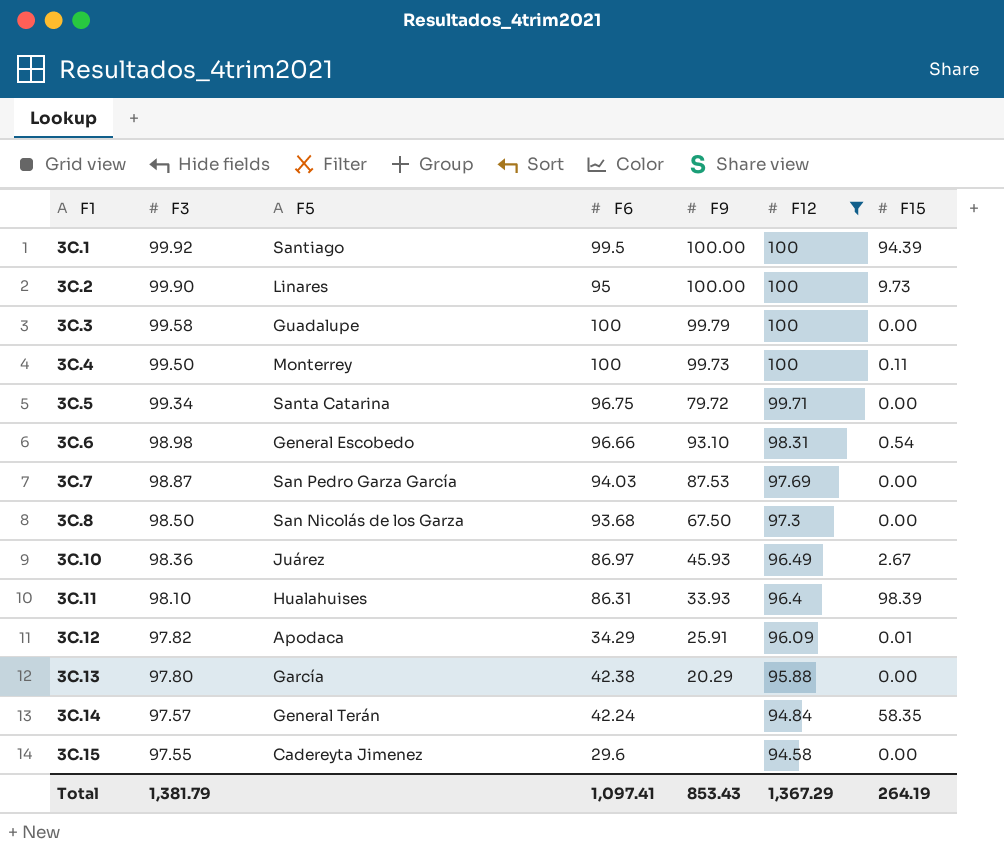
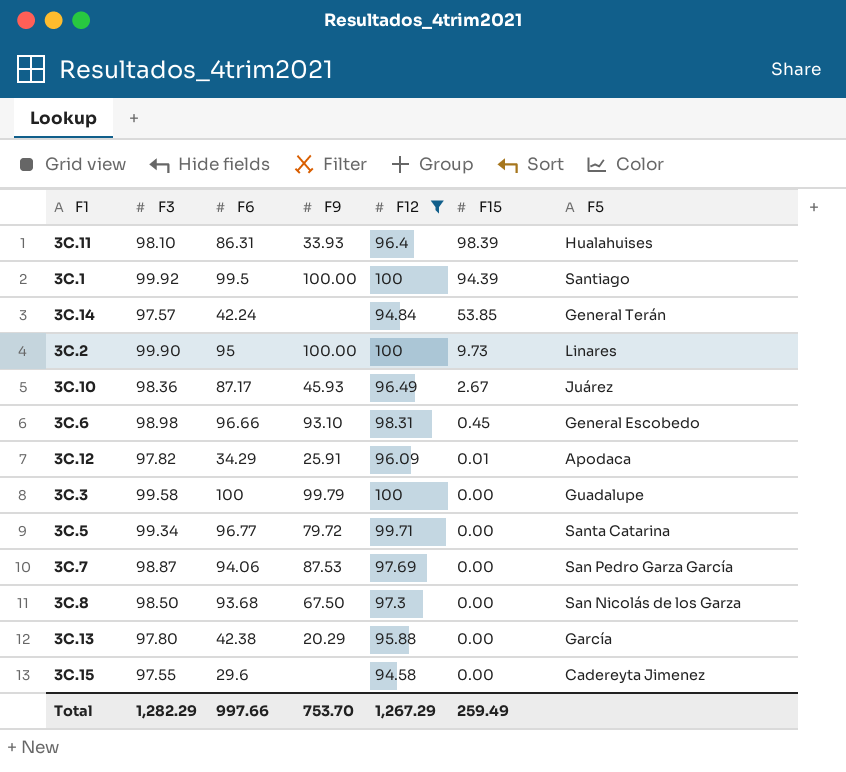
row order: F1 ascending -> F15 descending
column F5 | position: 3 -> 7
row 3C.4: 99.50 | Monterrey | 100 | 99.73 | 100 | 0.11 -> none
3C.14 | F15: 58.35 -> 53.85
3C.10 | F6: 86.97 -> 87.17
3C.6 | F15: 0.54 -> 0.45
3C.5 | F6: 96.75 -> 96.77
3C.7 | F6: 94.03 -> 94.06
Total | F3: 1,381.79 -> 1,282.29
Total | F6: 1,097.41 -> 997.66
Total | F9: 853.43 -> 753.70
Total | F12: 1,367.29 -> 1,267.29
Total | F15: 264.19 -> 259.49

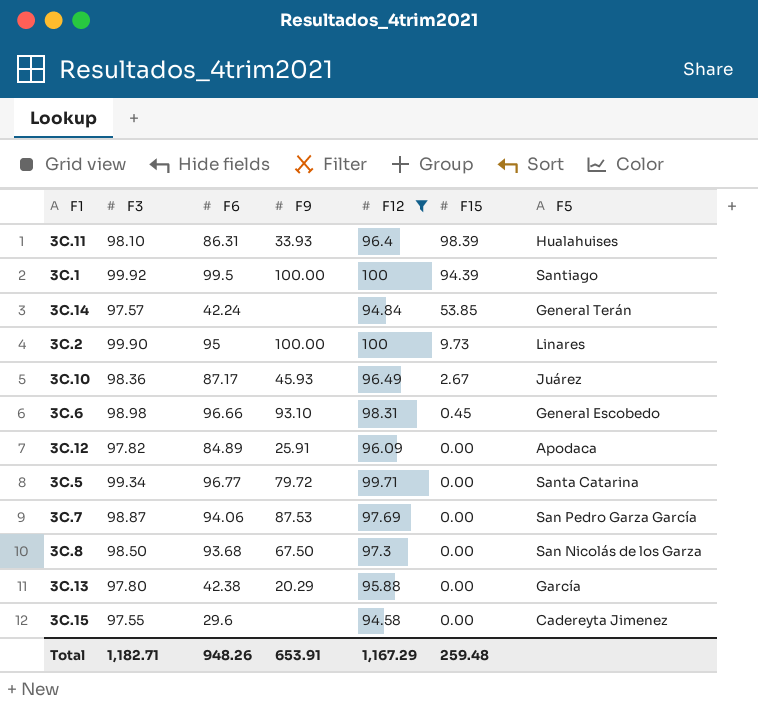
row 3C.3: 99.58 | 100 | 99.79 | 100 | 0.00 | Guadalupe -> none
3C.12 | F6: 34.29 -> 84.89
3C.12 | F15: 0.01 -> 0.00
Total | F3: 1,282.29 -> 1,182.71
Total | F6: 997.66 -> 948.26
Total | F9: 753.70 -> 653.91
Total | F12: 1,267.29 -> 1,167.29
Total | F15: 259.49 -> 259.48

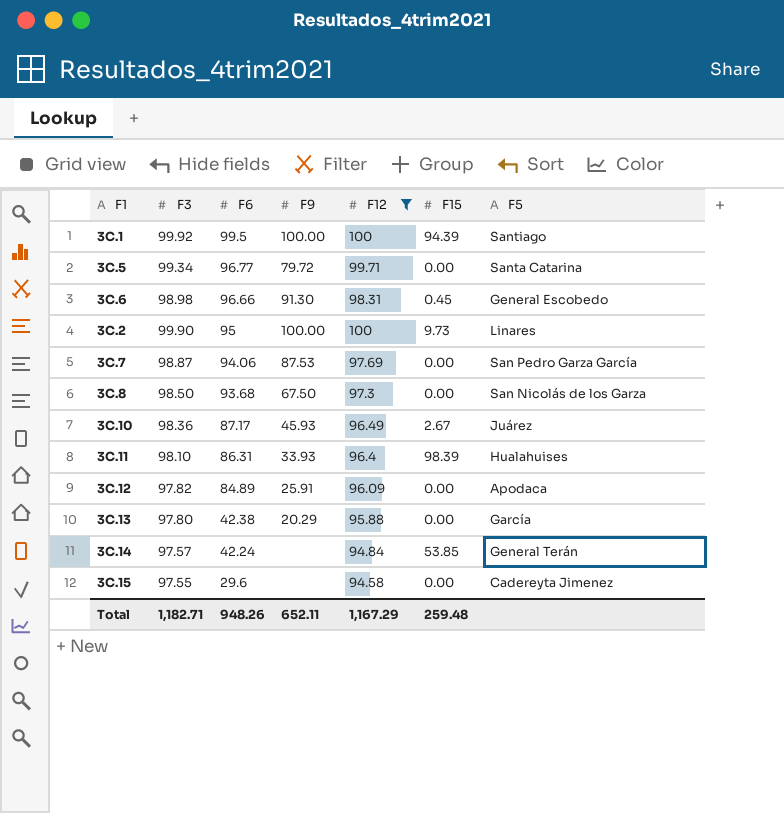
row order: F15 descending -> F6 descending
3C.6 | F9: 93.10 -> 91.30
Total | F9: 653.91 -> 652.11

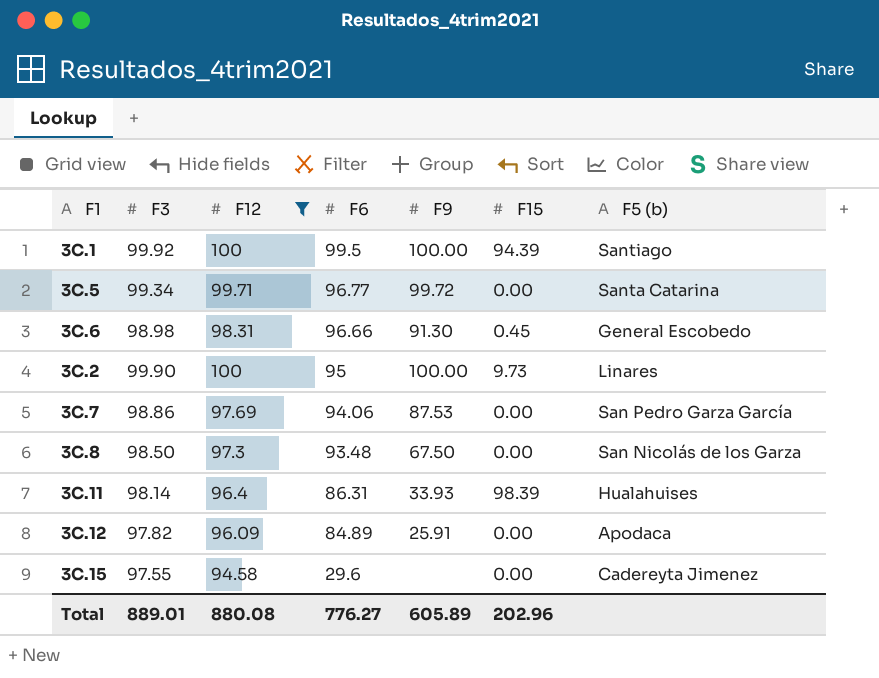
column F12 | position: 5 -> 3
column name: F5 -> F5 (b)
row 3C.10: 98.36 | 87.17 | 45.93 | 96.49 | 2.67 | Juárez -> none
row 3C.13: 97.80 | 42.38 | 20.29 | 95.88 | 0.00 | García -> none
row 3C.14: 97.57 | 42.24 | none | 94.84 | 53.85 | General Terán -> none
3C.5 | F9: 79.72 -> 99.72
3C.7 | F3: 98.87 -> 98.86
3C.8 | F6: 93.68 -> 93.48
3C.11 | F3: 98.10 -> 98.14
Total | F3: 1,182.71 -> 889.01
Total | F12: 1,167.29 -> 880.08
Total | F6: 948.26 -> 776.27
Total | F9: 652.11 -> 605.89
Total | F15: 259.48 -> 202.96

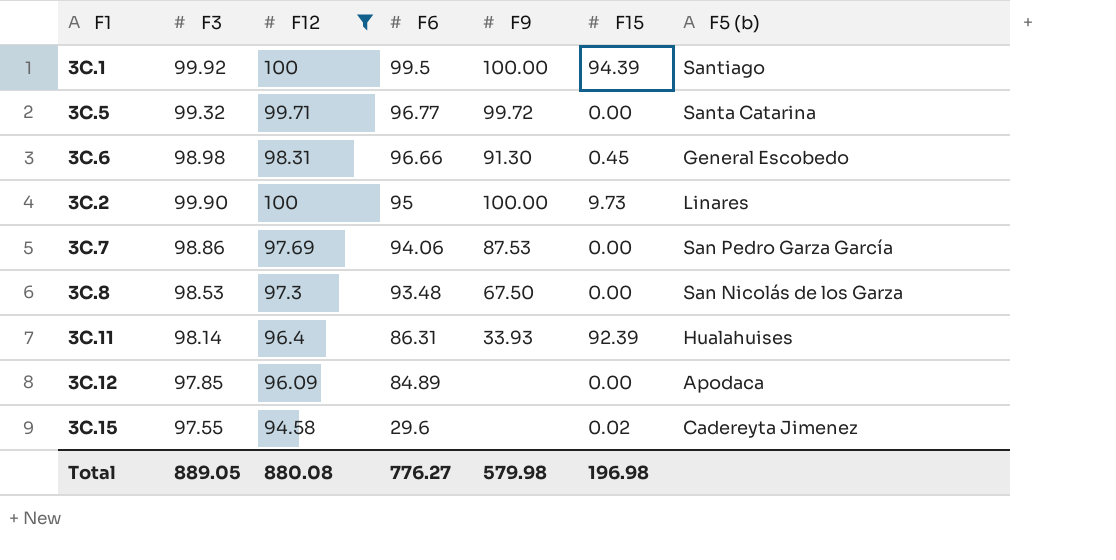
3C.5 | F3: 99.34 -> 99.32
3C.8 | F3: 98.50 -> 98.53
3C.11 | F15: 98.39 -> 92.39
3C.12 | F3: 97.82 -> 97.85
3C.12 | F9: 25.91 -> none
3C.15 | F15: 0.00 -> 0.02
Total | F3: 889.01 -> 889.05
Total | F9: 605.89 -> 579.98
Total | F15: 202.96 -> 196.98

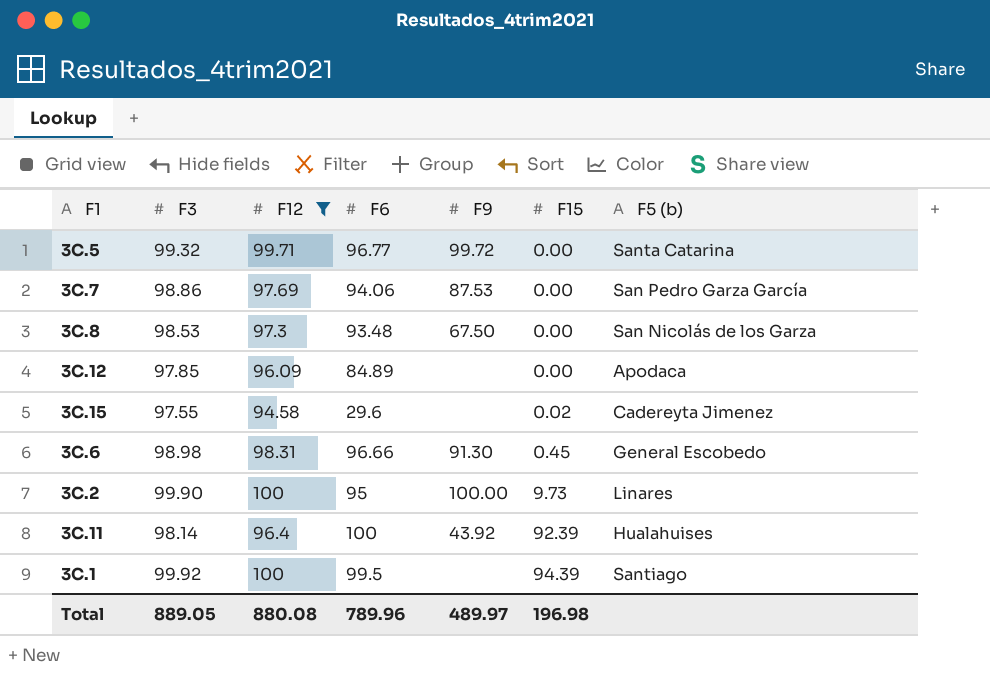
row order: F6 descending -> F15 ascending
3C.11 | F6: 86.31 -> 100
3C.11 | F9: 33.93 -> 43.92
3C.1 | F9: 100.00 -> none
Total | F6: 776.27 -> 789.96
Total | F9: 579.98 -> 489.97

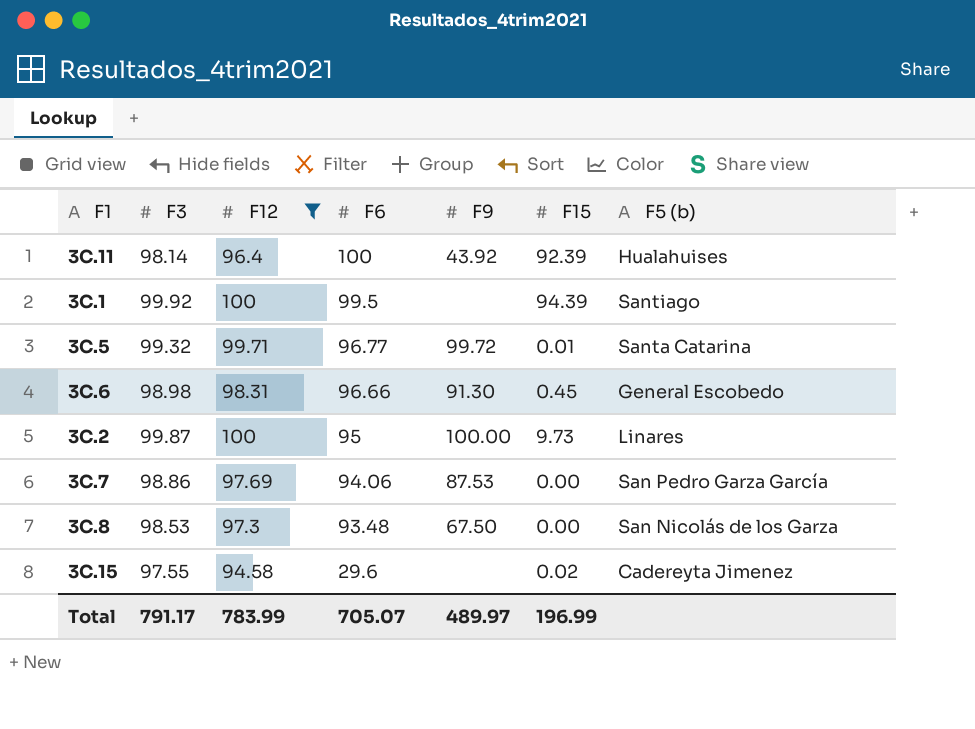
row order: F15 ascending -> F6 descending
row 3C.12: 97.85 | 96.09 | 84.89 | none | 0.00 | Apodaca -> none
3C.5 | F15: 0.00 -> 0.01
3C.2 | F3: 99.90 -> 99.87
Total | F3: 889.05 -> 791.17
Total | F12: 880.08 -> 783.99
Total | F6: 789.96 -> 705.07
Total | F15: 196.98 -> 196.99

